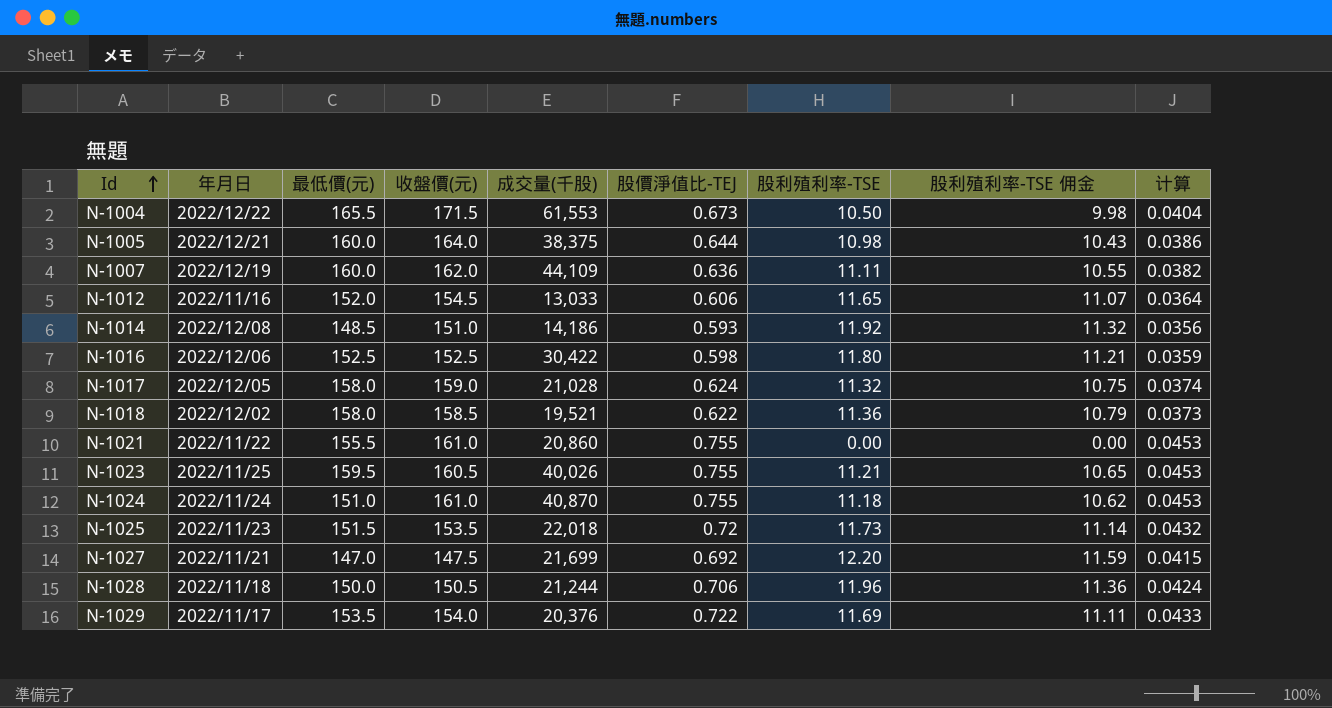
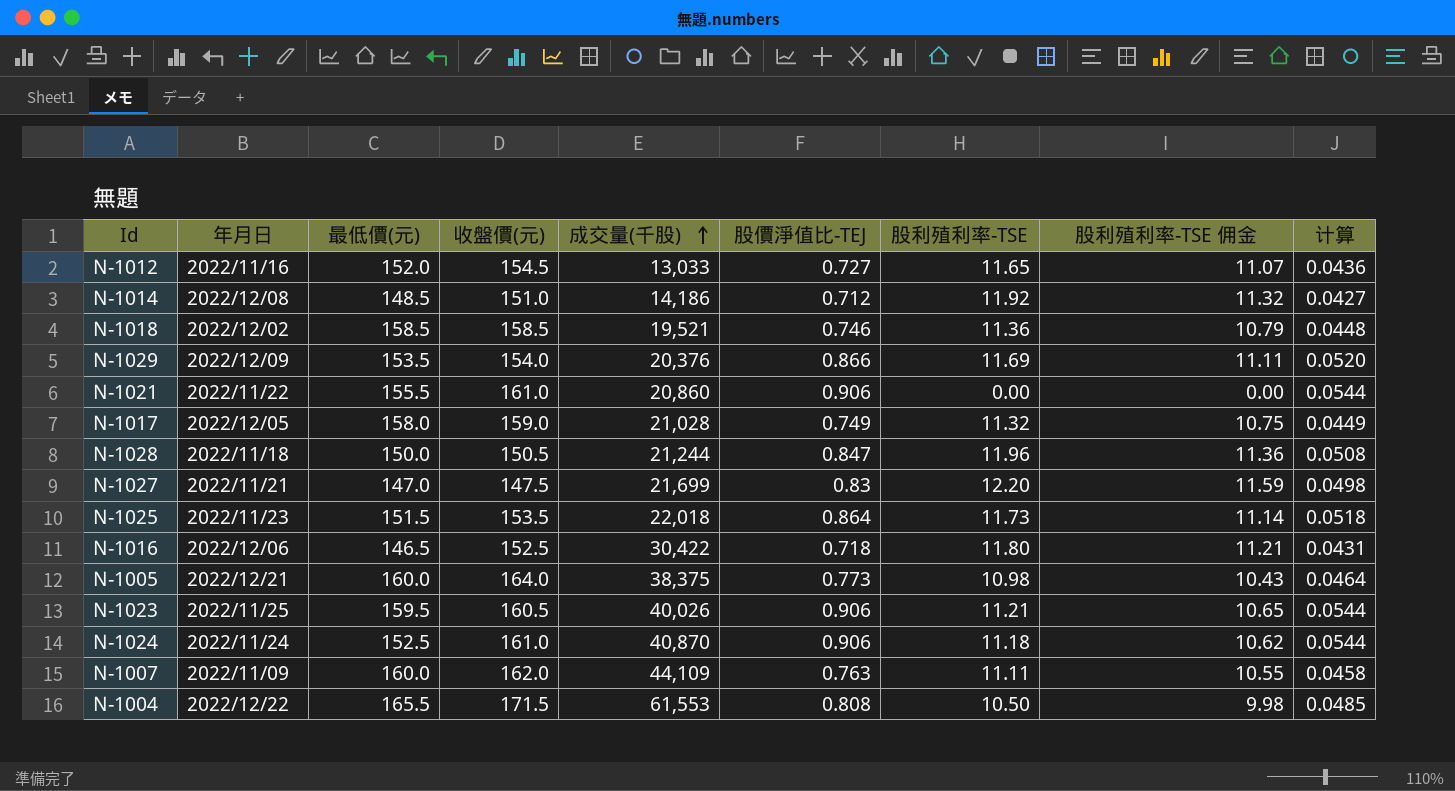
row order: Id ascending -> 成交量(千股) ascending
N-1012 | 股價淨值比-TEJ: 0.606 -> 0.727
N-1012 | 计算: 0.0364 -> 0.0436
N-1014 | 股價淨值比-TEJ: 0.593 -> 0.712
N-1014 | 计算: 0.0356 -> 0.0427
N-1018 | 最低價(元): 158.0 -> 158.5
N-1018 | 股價淨值比-TEJ: 0.622 -> 0.746
N-1018 | 计算: 0.0373 -> 0.0448
N-1029 | 年月日: 2022/11/17 -> 2022/12/09
N-1029 | 股價淨值比-TEJ: 0.722 -> 0.866
N-1029 | 计算: 0.0433 -> 0.0520
N-1021 | 股價淨值比-TEJ: 0.755 -> 0.906
N-1021 | 计算: 0.0453 -> 0.0544
N-1017 | 股價淨值比-TEJ: 0.624 -> 0.749
N-1017 | 计算: 0.0374 -> 0.0449
N-1028 | 股價淨值比-TEJ: 0.706 -> 0.847
N-1028 | 计算: 0.0424 -> 0.0508
N-1027 | 股價淨值比-TEJ: 0.692 -> 0.83
N-1027 | 计算: 0.0415 -> 0.0498
N-1025 | 股價淨值比-TEJ: 0.72 -> 0.864
N-1025 | 计算: 0.0432 -> 0.0518
N-1016 | 最低價(元): 152.5 -> 146.5
N-1016 | 股價淨值比-TEJ: 0.598 -> 0.718
N-1016 | 计算: 0.0359 -> 0.0431
N-1005 | 股價淨值比-TEJ: 0.644 -> 0.773
N-1005 | 计算: 0.0386 -> 0.0464
N-1023 | 股價淨值比-TEJ: 0.755 -> 0.906
N-1023 | 计算: 0.0453 -> 0.0544
N-1024 | 最低價(元): 151.0 -> 152.5
N-1024 | 股價淨值比-TEJ: 0.755 -> 0.906
N-1024 | 计算: 0.0453 -> 0.0544
N-1007 | 年月日: 2022/12/19 -> 2022/11/09
N-1007 | 股價淨值比-TEJ: 0.636 -> 0.763
N-1007 | 计算: 0.0382 -> 0.0458
N-1004 | 股價淨值比-TEJ: 0.673 -> 0.808
N-1004 | 计算: 0.0404 -> 0.0485

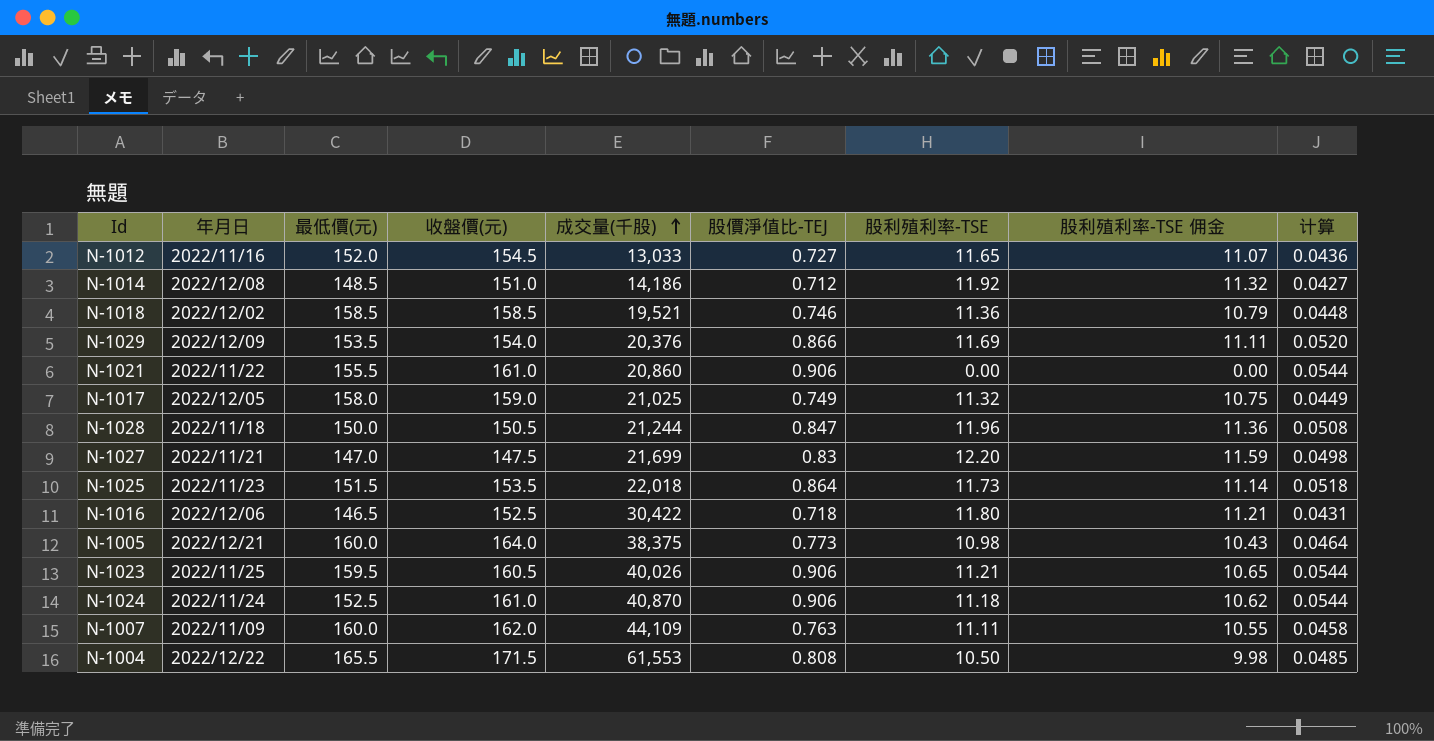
N-1017 | 成交量(千股): 21,028 -> 21,025

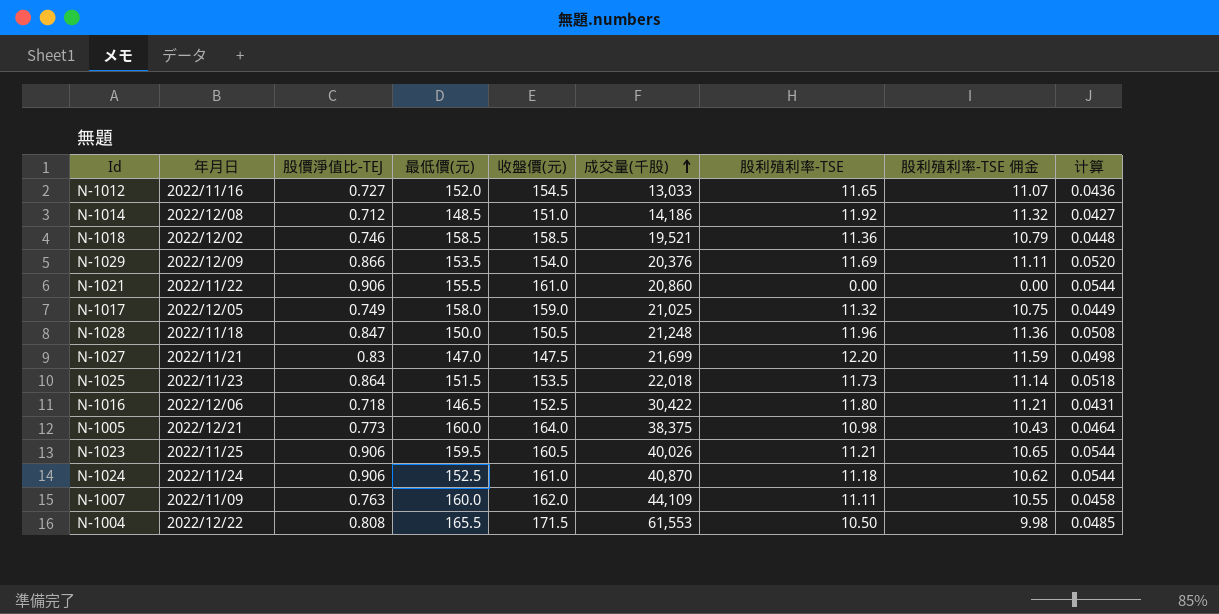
column 股價淨值比-TEJ | position: 6 -> 3
N-1028 | 成交量(千股): 21,244 -> 21,248

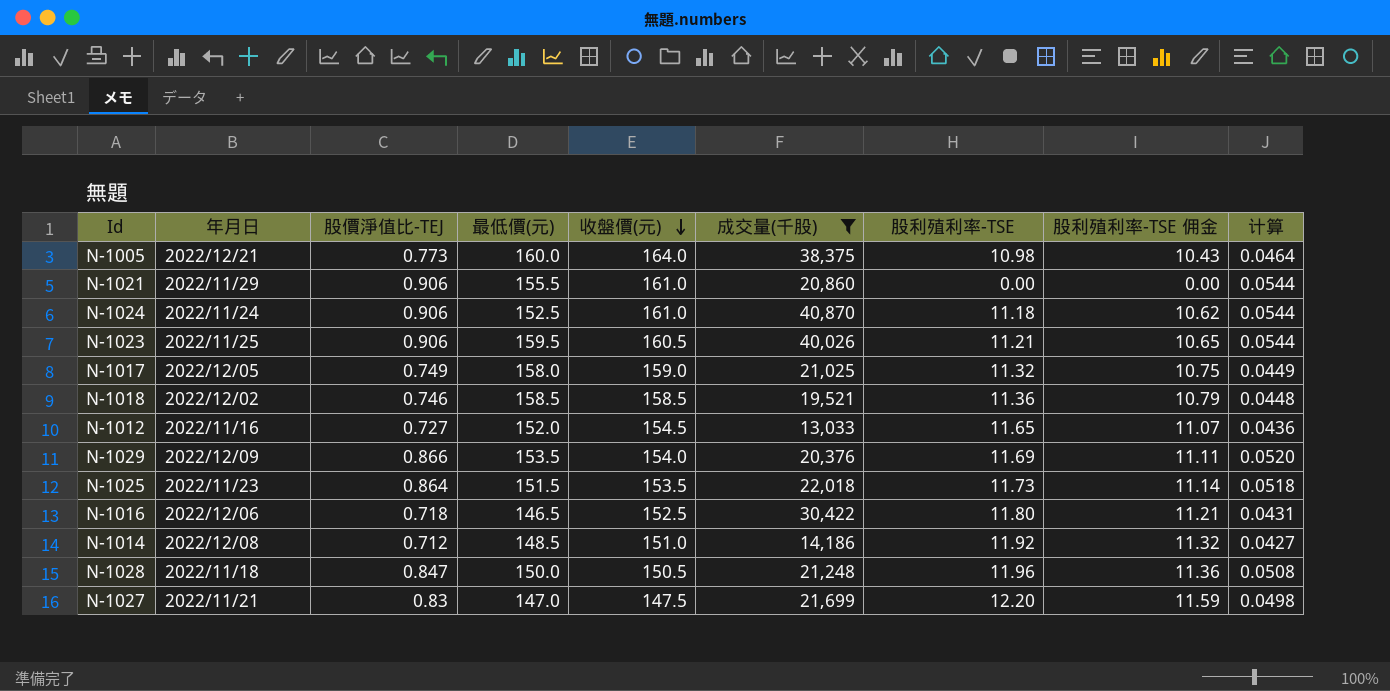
filter: none -> 成交量(千股) <= 40,870
row order: 成交量(千股) ascending -> 收盤價(元) descending
N-1021 | 年月日: 2022/11/22 -> 2022/11/29

